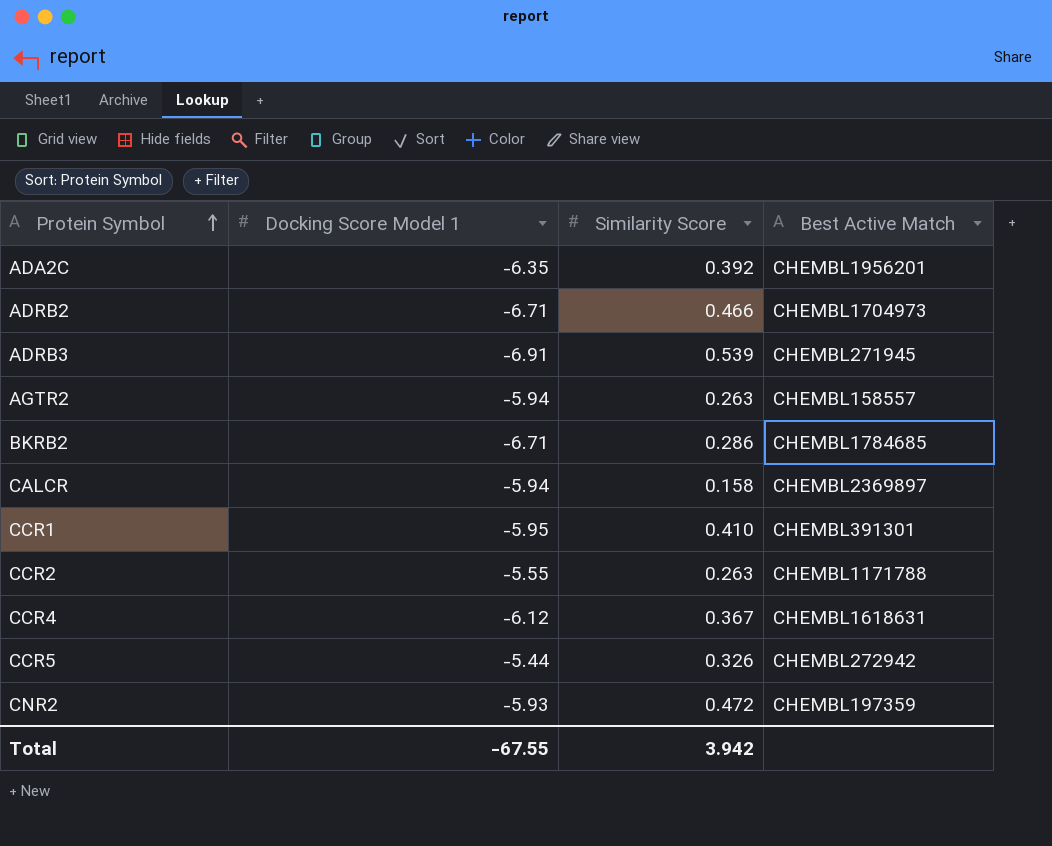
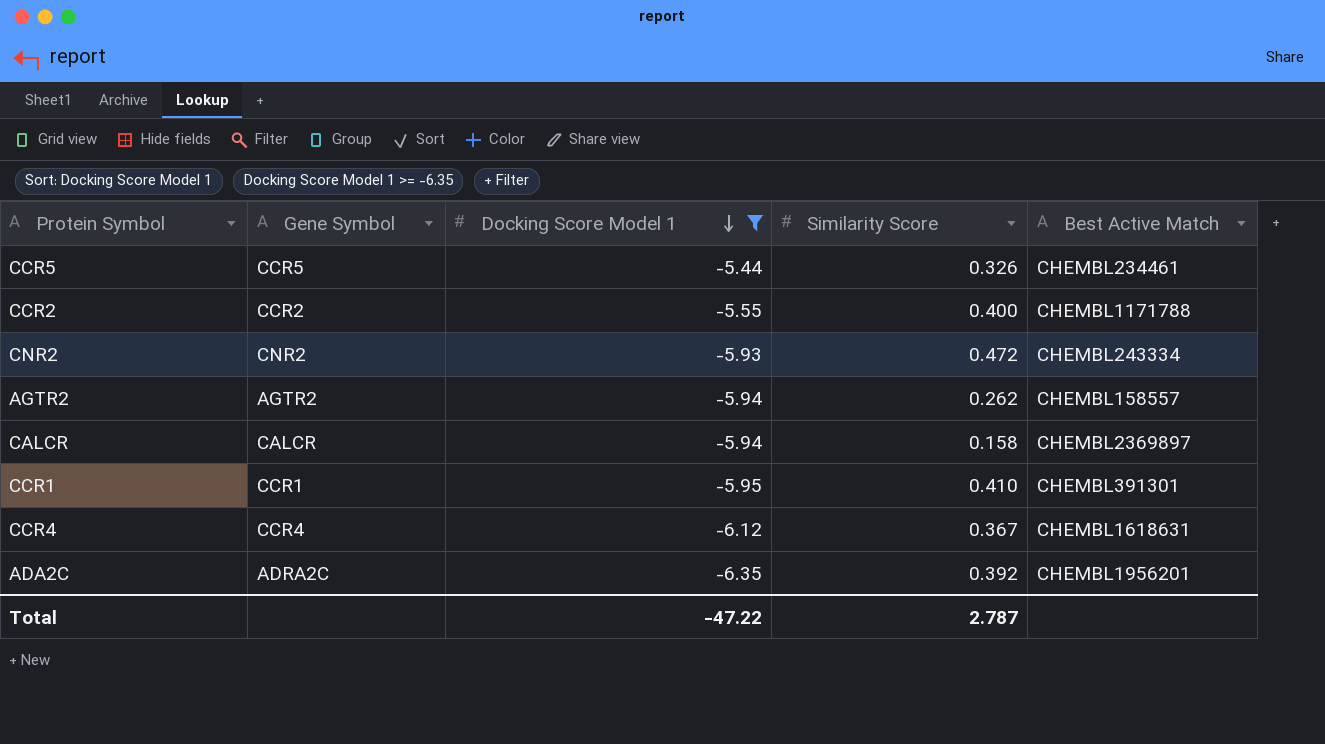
filter: none -> Docking Score Model 1 >= -6.35
row order: Protein Symbol ascending -> Docking Score Model 1 descending
column Gene Symbol | position: none -> 2
CCR5 | Best Active Match: CHEMBL272942 -> CHEMBL234461
CCR2 | Similarity Score: 0.263 -> 0.400
CNR2 | Best Active Match: CHEMBL197359 -> CHEMBL243334
AGTR2 | Similarity Score: 0.263 -> 0.262
Total | Docking Score Model 1: -67.55 -> -47.22
Total | Similarity Score: 3.942 -> 2.787

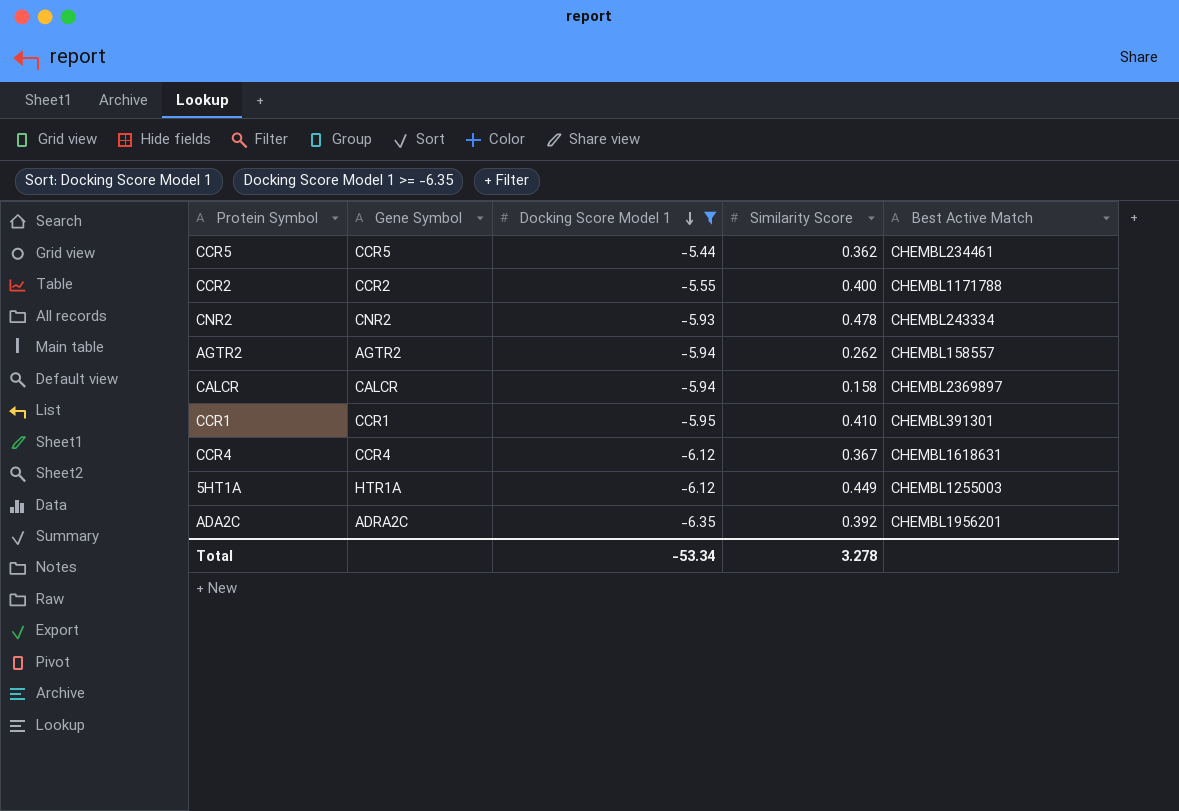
CCR5 | Similarity Score: 0.326 -> 0.362
CNR2 | Similarity Score: 0.472 -> 0.478
row 5HT1A: none -> HTR1A | -6.12 | 0.449 | CHEMBL1255003
Total | Docking Score Model 1: -47.22 -> -53.34
Total | Similarity Score: 2.787 -> 3.278

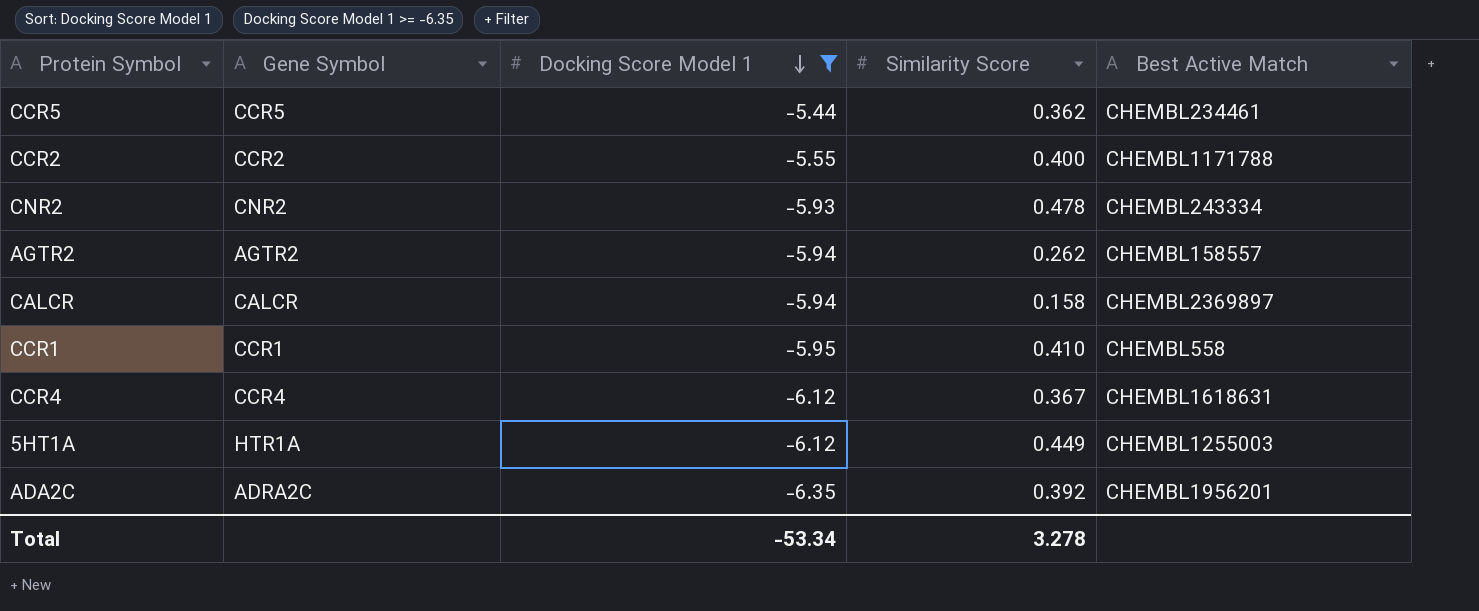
CCR1 | Best Active Match: CHEMBL391301 -> CHEMBL558

